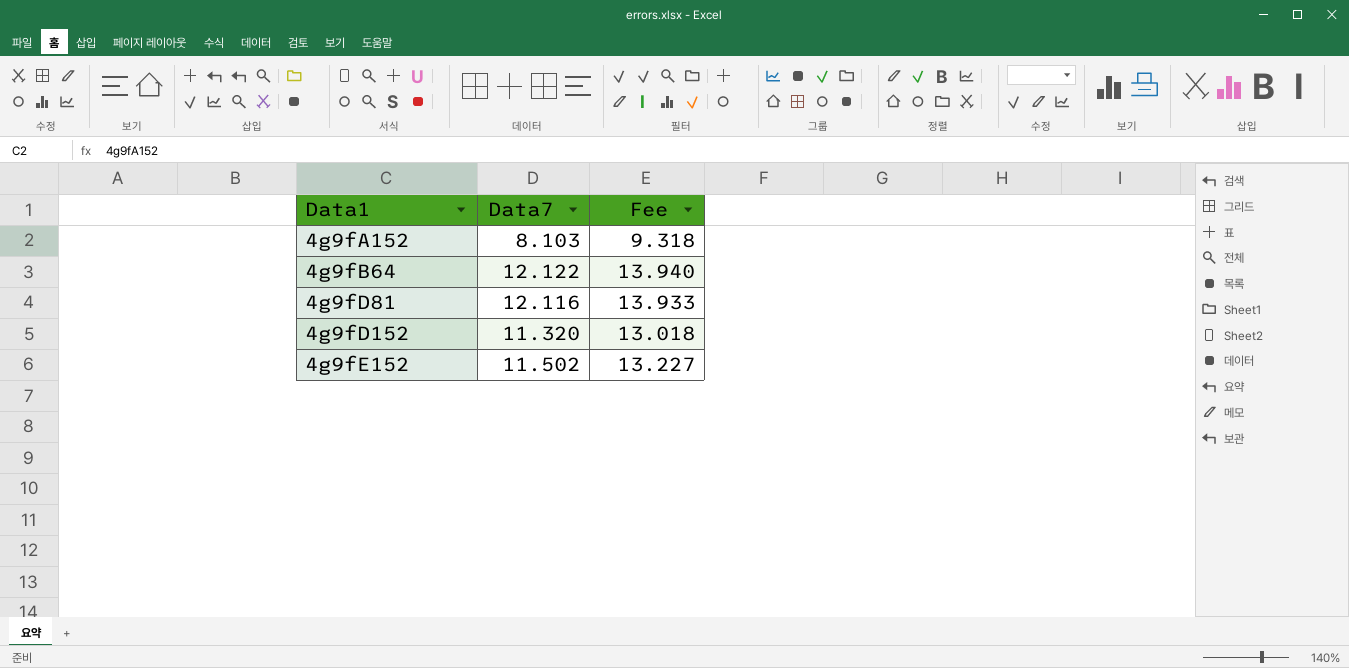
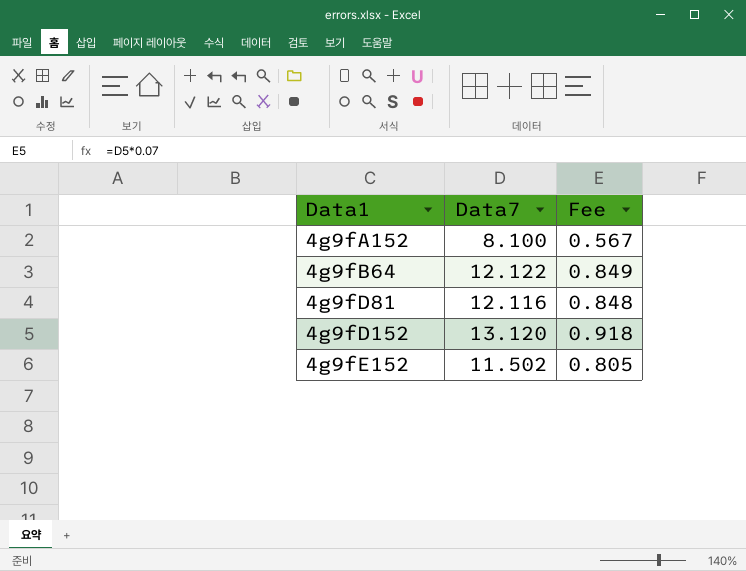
column Fee | formula: [Data7] * 1.15 -> [Data7] * 0.07
4g9fA152 | Data7: 8.103 -> 8.100
4g9fD152 | Data7: 11.320 -> 13.120

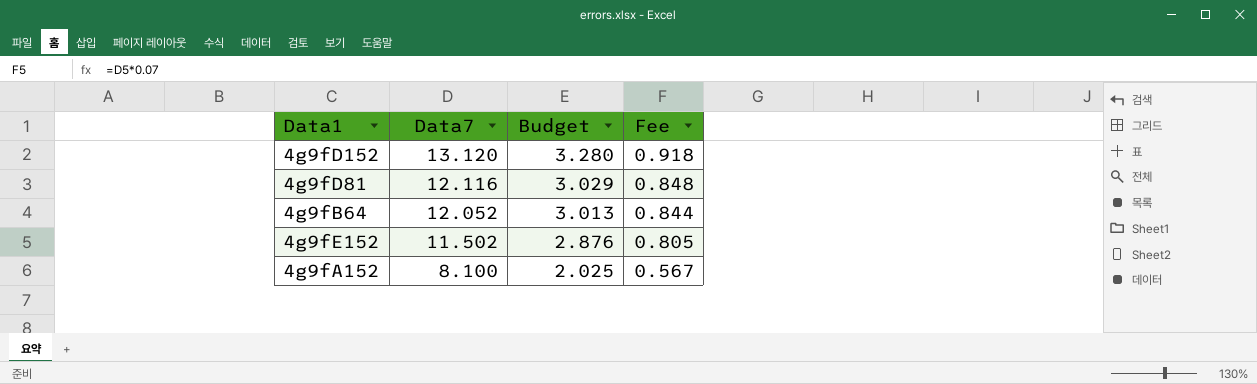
row order: Data1 ascending -> Data7 descending
column Budget | formula: none -> [Data7] * 0.25
4g9fB64 | Data7: 12.122 -> 12.052
4g9fB64 | Fee: 0.849 -> 0.844

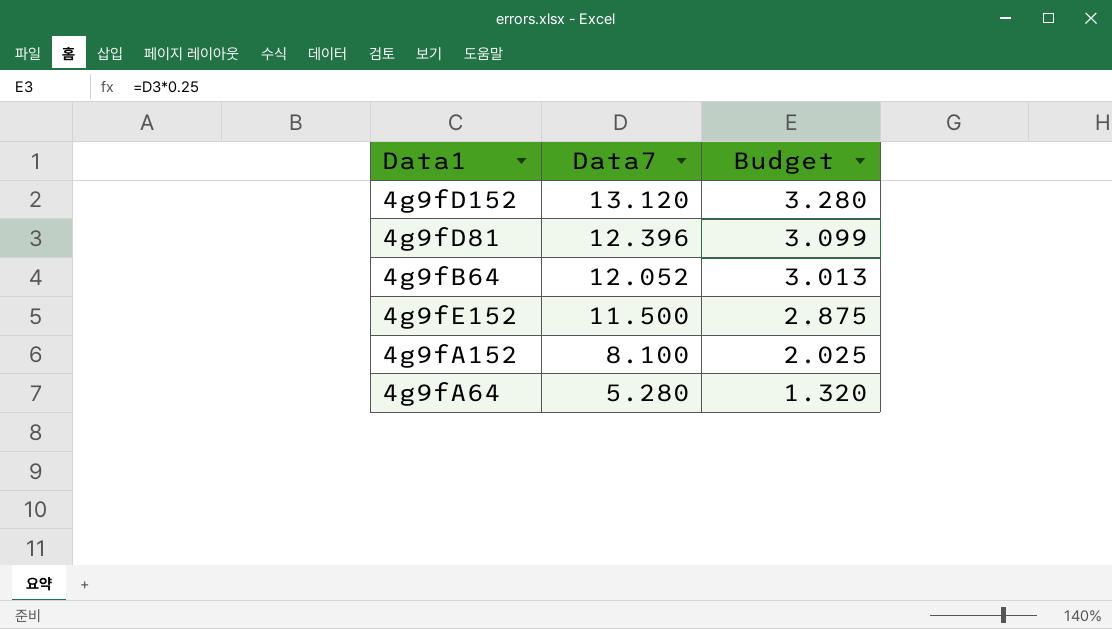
column Fee | formula: [Data7] * 0.07 -> none
4g9fD81 | Data7: 12.116 -> 12.396
4g9fD81 | Budget: 3.029 -> 3.099
4g9fE152 | Data7: 11.502 -> 11.500
4g9fE152 | Budget: 2.876 -> 2.875
row 4g9fA64: none -> 5.280 | 1.320

